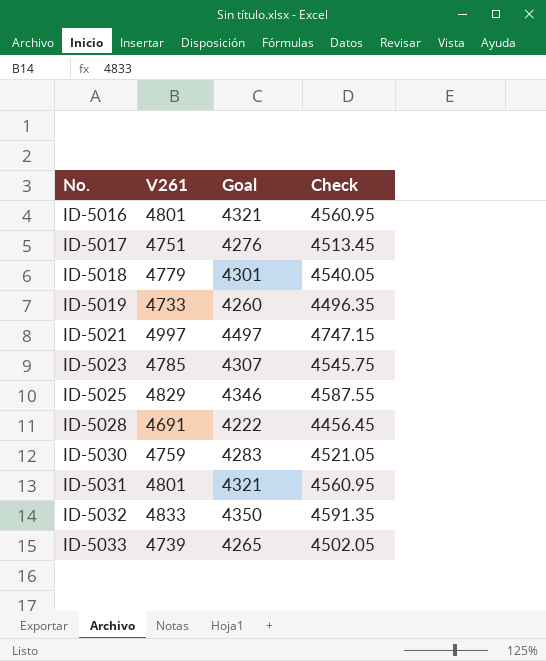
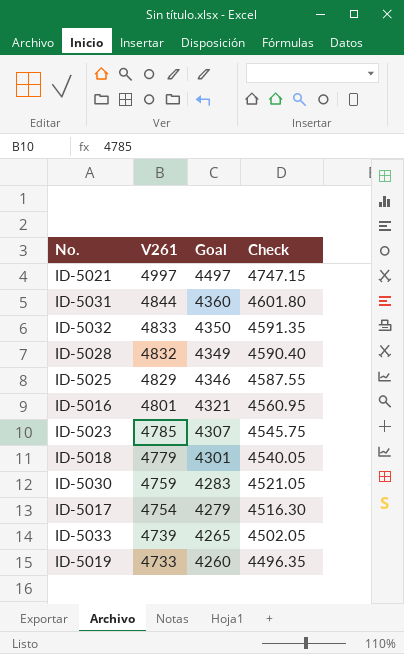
row order: No. ascending -> V261 descending
ID-5031 | V261: 4801 -> 4844
ID-5031 | Goal: 4321 -> 4360
ID-5031 | Check: 4560.95 -> 4601.80
ID-5028 | V261: 4691 -> 4832
ID-5028 | Goal: 4222 -> 4349
ID-5028 | Check: 4456.45 -> 4590.40
ID-5017 | V261: 4751 -> 4754
ID-5017 | Goal: 4276 -> 4279
ID-5017 | Check: 4513.45 -> 4516.30

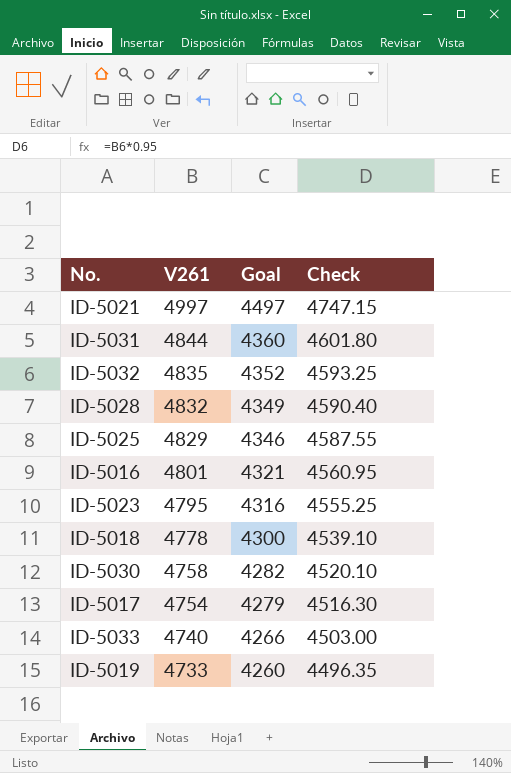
ID-5032 | V261: 4833 -> 4835
ID-5032 | Goal: 4350 -> 4352
ID-5032 | Check: 4591.35 -> 4593.25
ID-5023 | V261: 4785 -> 4795
ID-5023 | Goal: 4307 -> 4316
ID-5023 | Check: 4545.75 -> 4555.25
ID-5018 | V261: 4779 -> 4778
ID-5018 | Goal: 4301 -> 4300
ID-5018 | Check: 4540.05 -> 4539.10
ID-5030 | V261: 4759 -> 4758
ID-5030 | Goal: 4283 -> 4282
ID-5030 | Check: 4521.05 -> 4520.10
ID-5033 | V261: 4739 -> 4740
ID-5033 | Goal: 4265 -> 4266
ID-5033 | Check: 4502.05 -> 4503.00

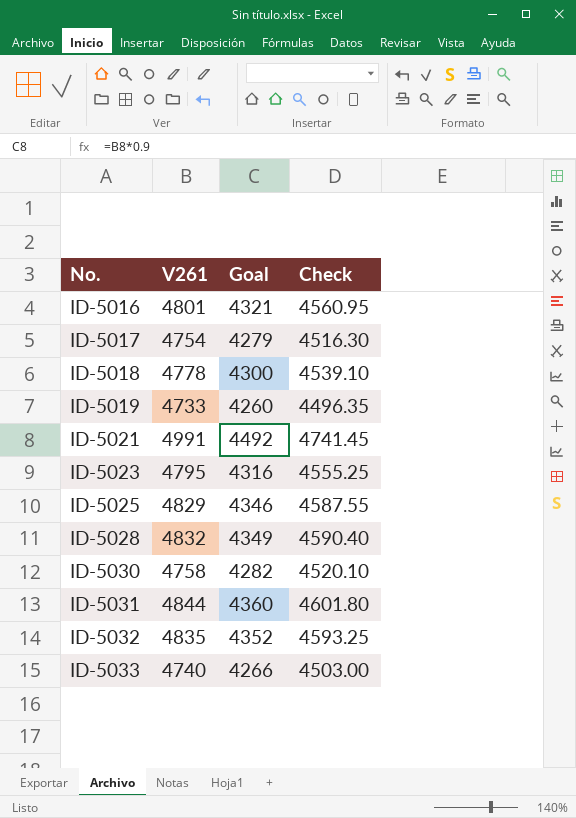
row order: V261 descending -> No. ascending
ID-5021 | V261: 4997 -> 4991
ID-5021 | Goal: 4497 -> 4492
ID-5021 | Check: 4747.15 -> 4741.45

